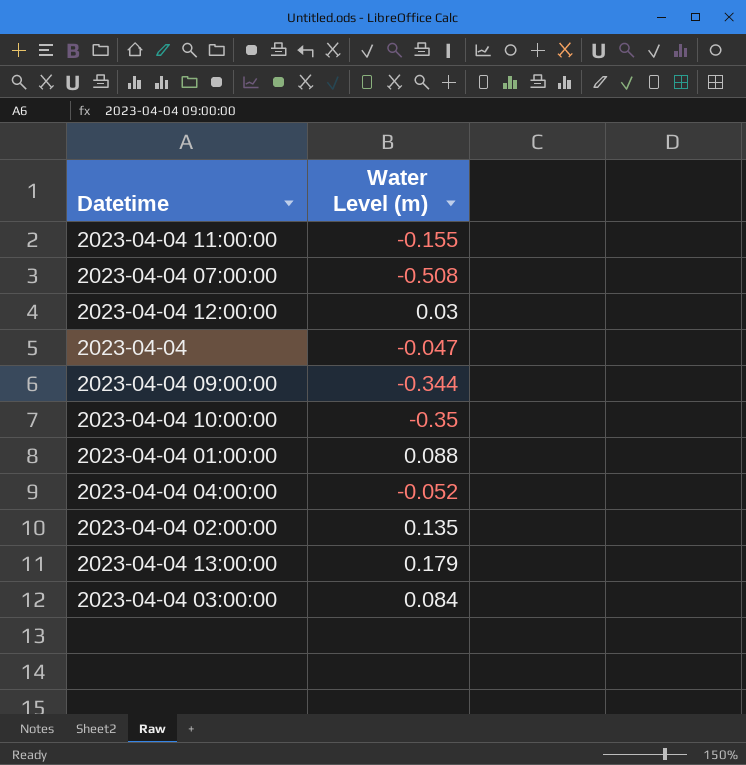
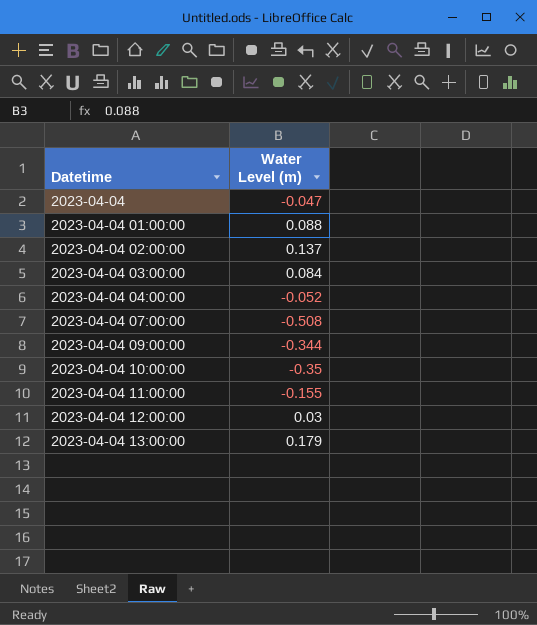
row order: none -> Datetime ascending
2023-04-04 02:00:00 | Water Level (m): 0.135 -> 0.137

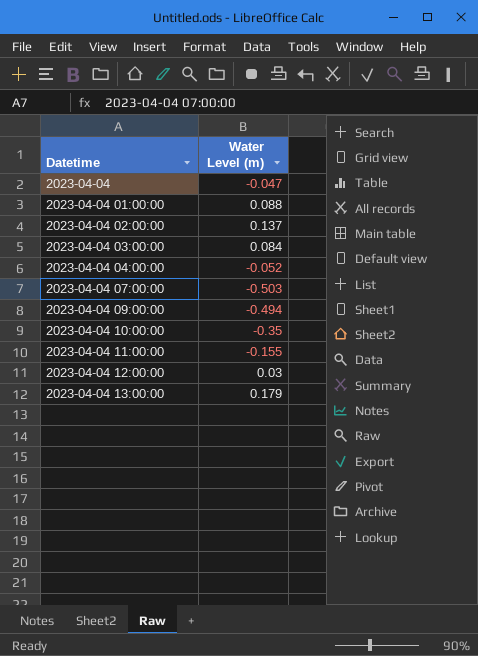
2023-04-04 07:00:00 | Water Level (m): -0.508 -> -0.503
2023-04-04 09:00:00 | Water Level (m): -0.344 -> -0.494

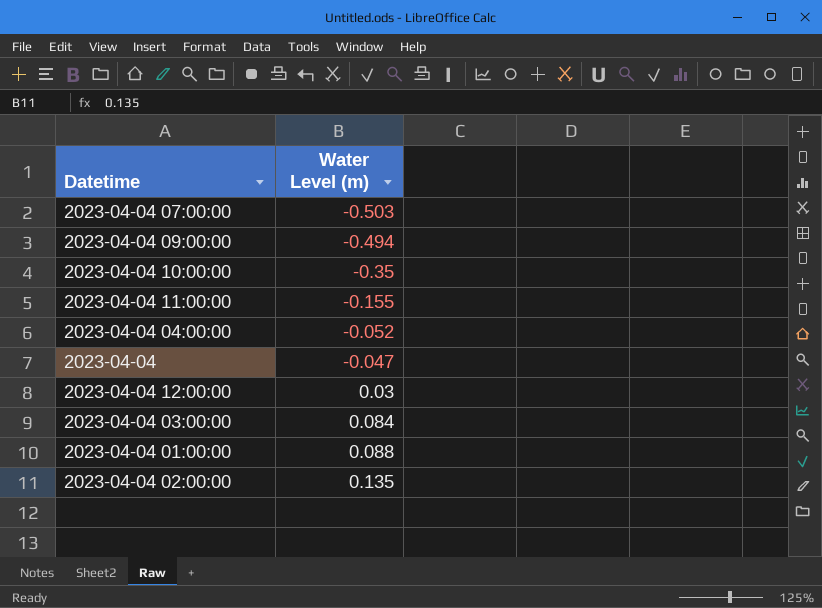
row order: Datetime ascending -> Water Level (m) ascending
row 2023-04-04 13:00:00: 0.179 -> none
2023-04-04 02:00:00 | Water Level (m): 0.137 -> 0.135

